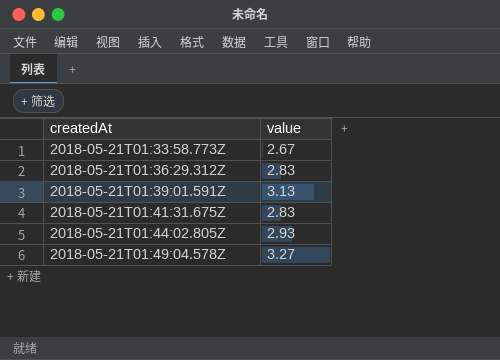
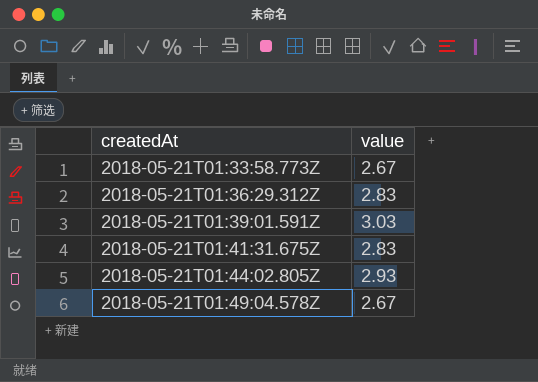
2018-05-21T01:39:01.591Z | value: 3.13 -> 3.03
2018-05-21T01:49:04.578Z | value: 3.27 -> 2.67

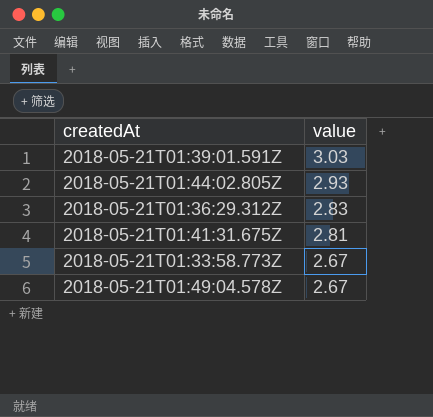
row order: createdAt ascending -> value descending
2018-05-21T01:41:31.675Z | value: 2.83 -> 2.81

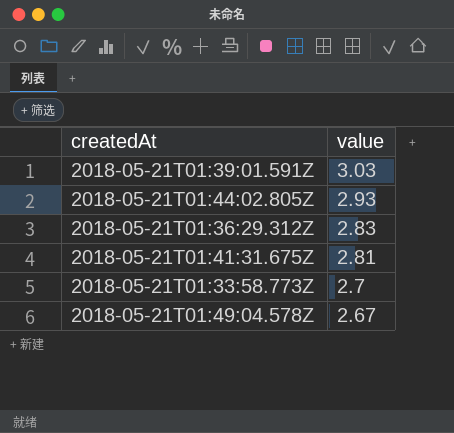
2018-05-21T01:33:58.773Z | value: 2.67 -> 2.7

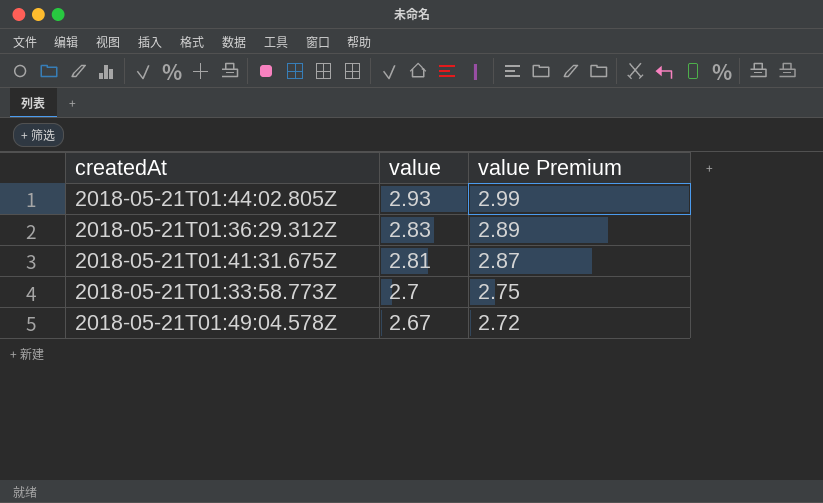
column value Premium | formula: none -> [value] * 1.02
row 2018-05-21T01:39:01.591Z: 3.03 -> none

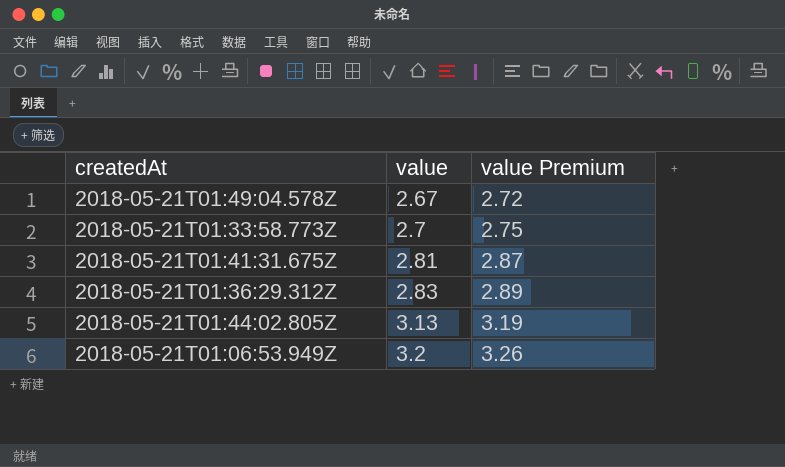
row order: value descending -> value ascending
2018-05-21T01:44:02.805Z | value: 2.93 -> 3.13
2018-05-21T01:44:02.805Z | value Premium: 2.99 -> 3.19
row 2018-05-21T01:06:53.949Z: none -> 3.2 | 3.26

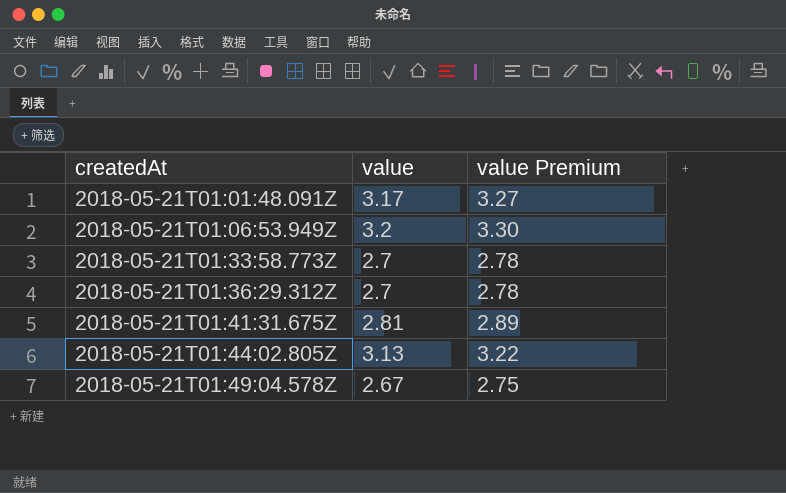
row order: value ascending -> createdAt ascending
column value Premium | formula: [value] * 1.02 -> [value] * 1.03
row 2018-05-21T01:01:48.091Z: none -> 3.17 | 3.27
2018-05-21T01:36:29.312Z | value: 2.83 -> 2.7

